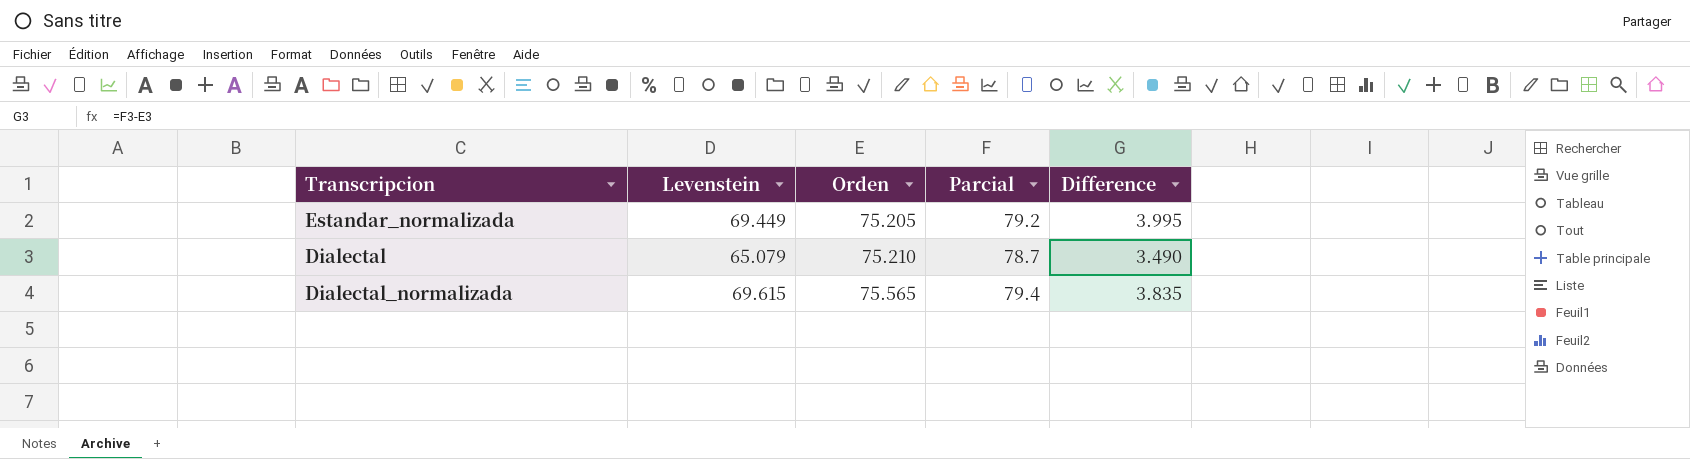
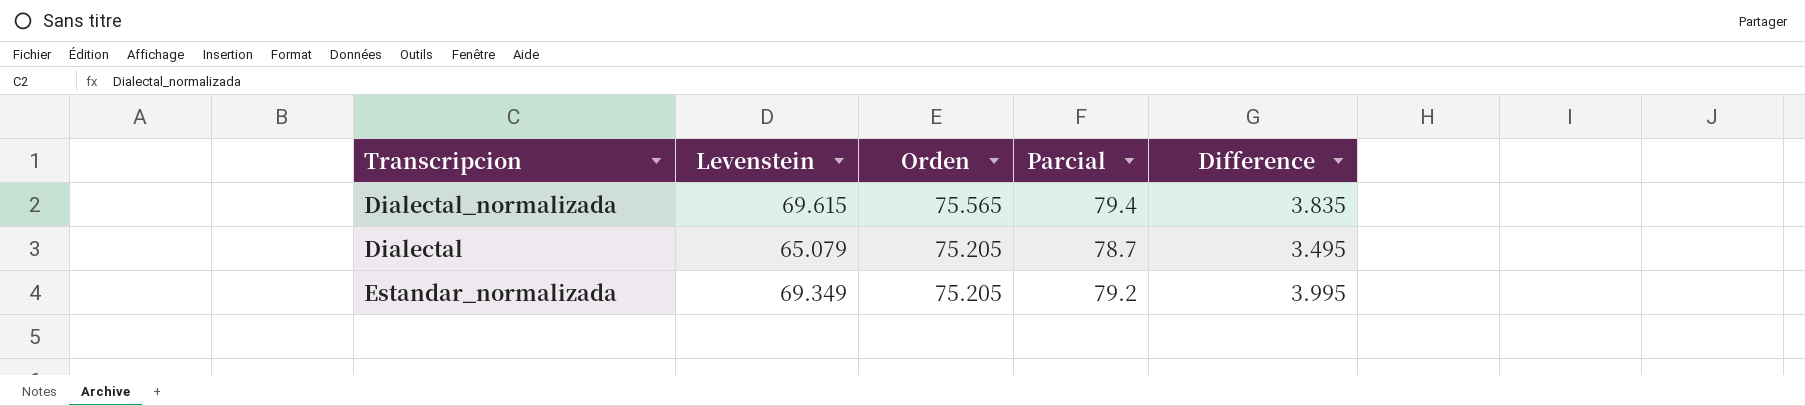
row order: Orden ascending -> Orden descending
Dialectal | Orden: 75.210 -> 75.205
Dialectal | Difference: 3.490 -> 3.495
Estandar_normalizada | Levenstein: 69.449 -> 69.349

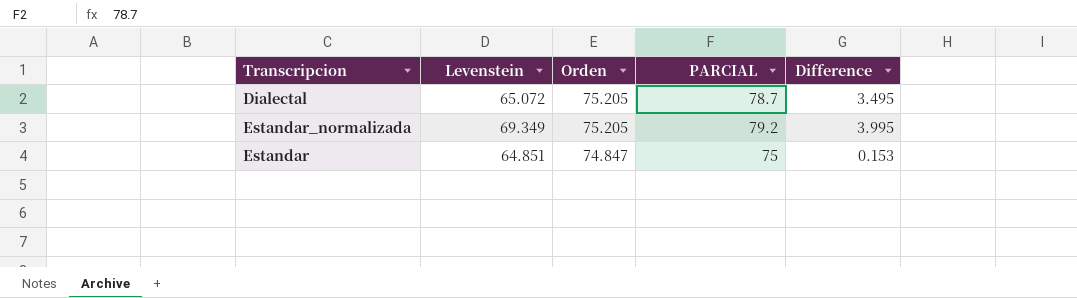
column name: Parcial -> PARCIAL
row Dialectal_normalizada: 69.615 | 75.565 | 79.4 | 3.835 -> none
Dialectal | Levenstein: 65.079 -> 65.072
row Estandar: none -> 64.851 | 74.847 | 75 | 0.153

